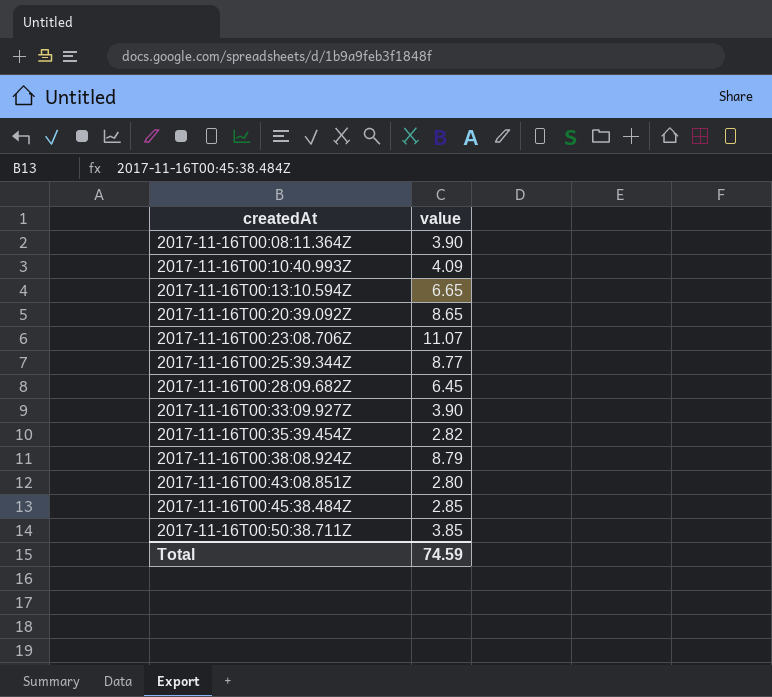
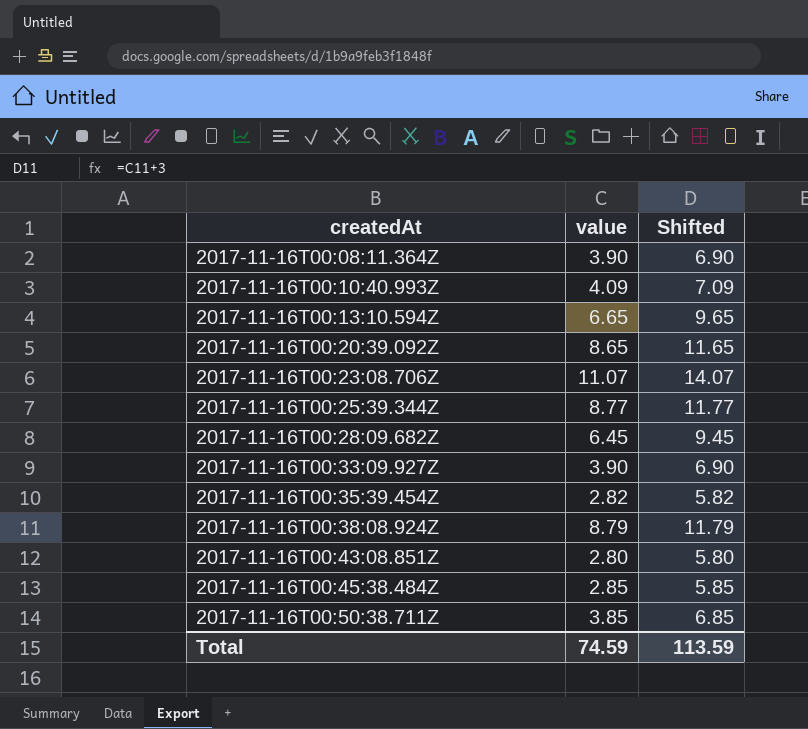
column Shifted | formula: none -> [value] + 3

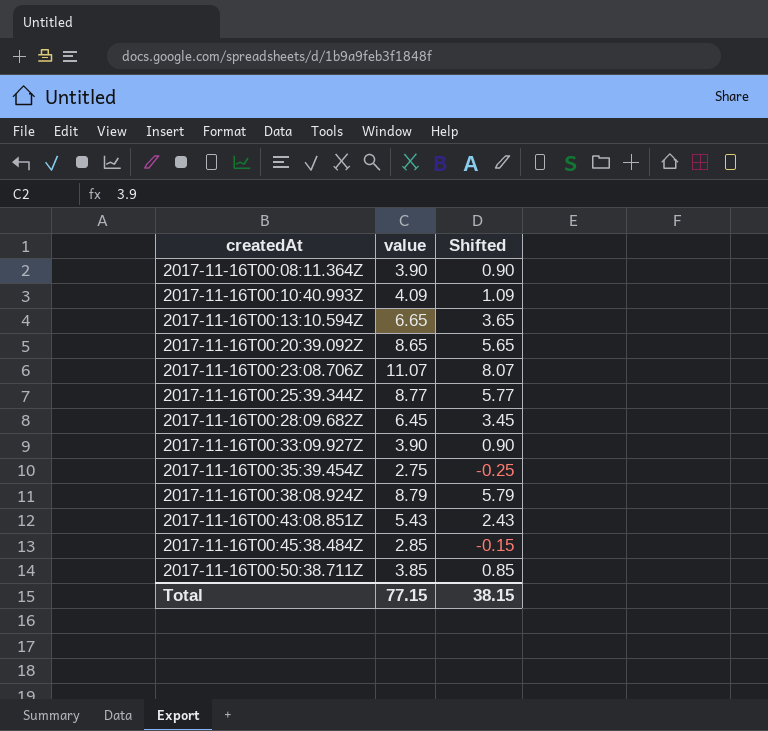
column Shifted | formula: [value] + 3 -> [value] - 3
2017-11-16T00:35:39.454Z | value: 2.82 -> 2.75
2017-11-16T00:43:08.851Z | value: 2.80 -> 5.43
Total | value: 74.59 -> 77.15
Total | Shifted: 113.59 -> 38.15

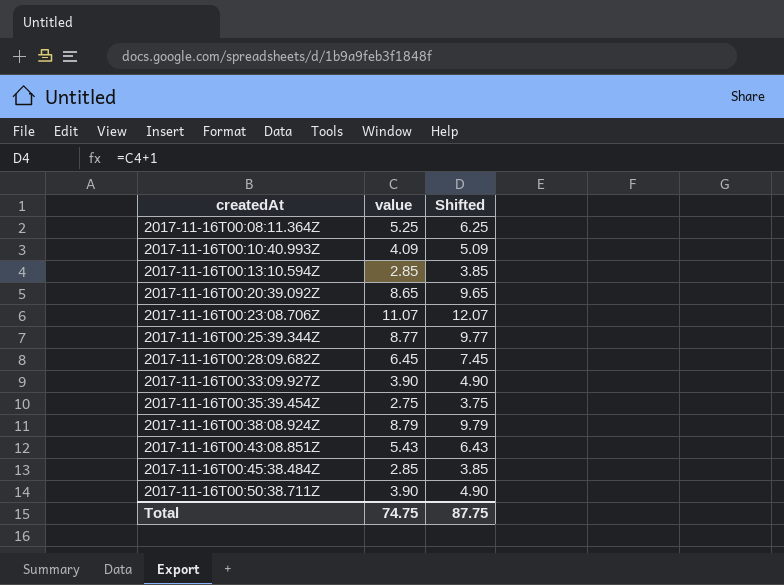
column Shifted | formula: [value] - 3 -> [value] + 1
2017-11-16T00:08:11.364Z | value: 3.90 -> 5.25
2017-11-16T00:13:10.594Z | value: 6.65 -> 2.85
2017-11-16T00:50:38.711Z | value: 3.85 -> 3.90
Total | value: 77.15 -> 74.75
Total | Shifted: 38.15 -> 87.75

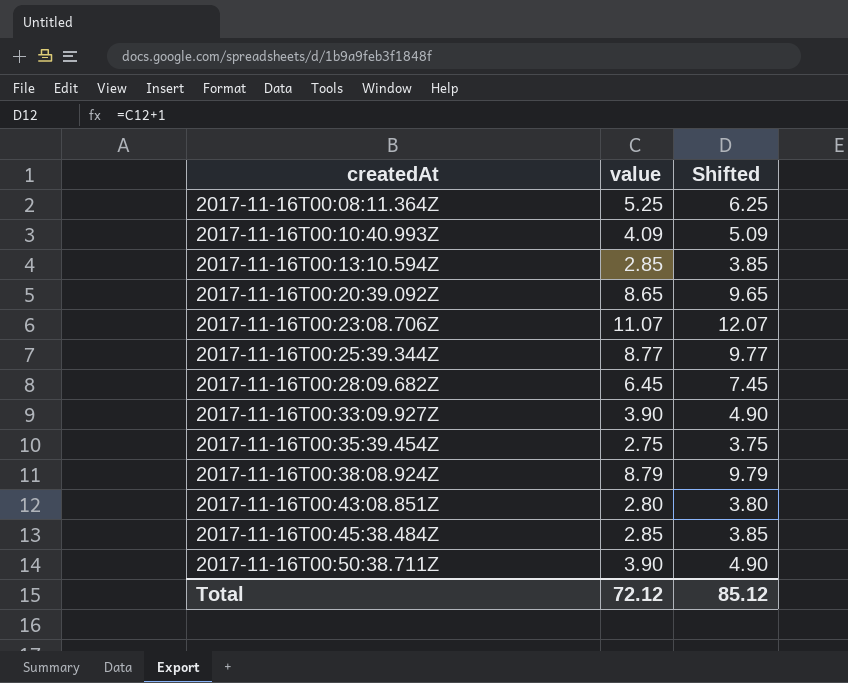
2017-11-16T00:43:08.851Z | value: 5.43 -> 2.80
2017-11-16T00:43:08.851Z | Shifted: 6.43 -> 3.80
Total | value: 74.75 -> 72.12
Total | Shifted: 87.75 -> 85.12

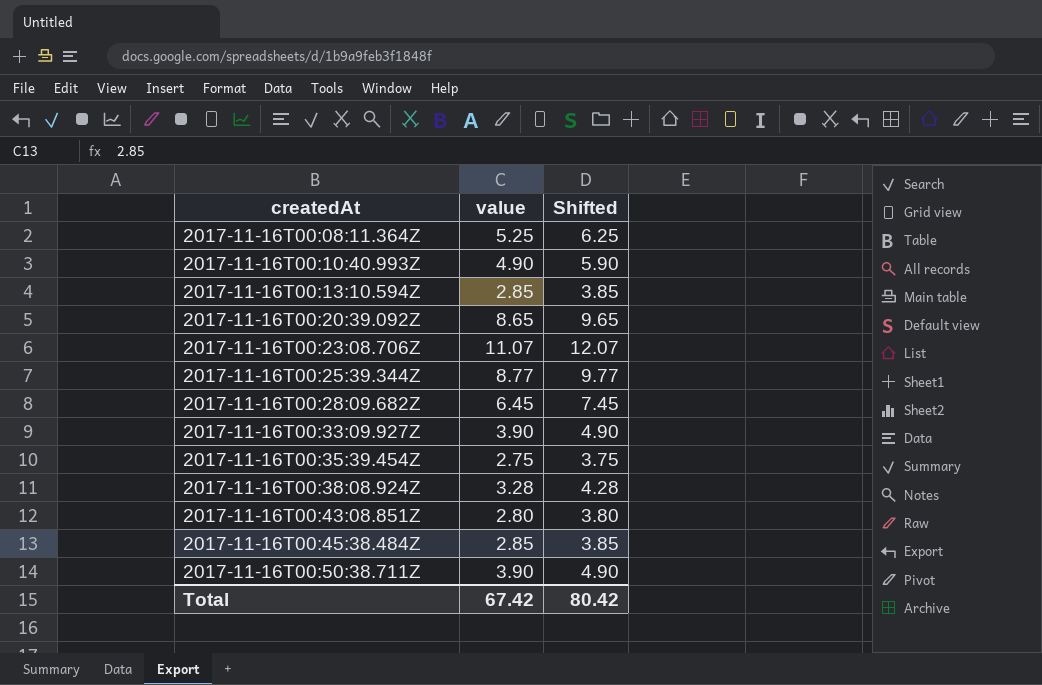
2017-11-16T00:10:40.993Z | value: 4.09 -> 4.90
2017-11-16T00:10:40.993Z | Shifted: 5.09 -> 5.90
2017-11-16T00:38:08.924Z | value: 8.79 -> 3.28
2017-11-16T00:38:08.924Z | Shifted: 9.79 -> 4.28
Total | value: 72.12 -> 67.42
Total | Shifted: 85.12 -> 80.42

